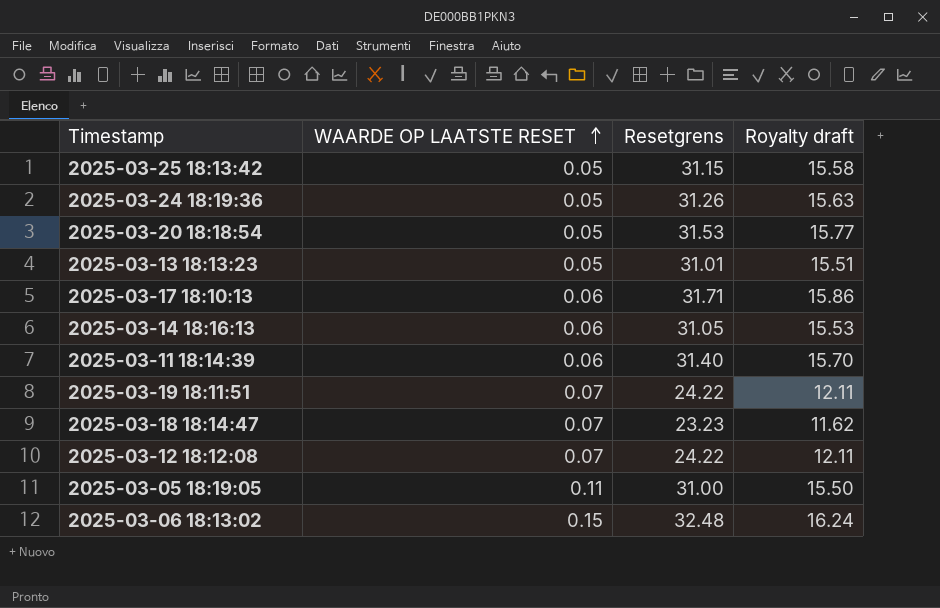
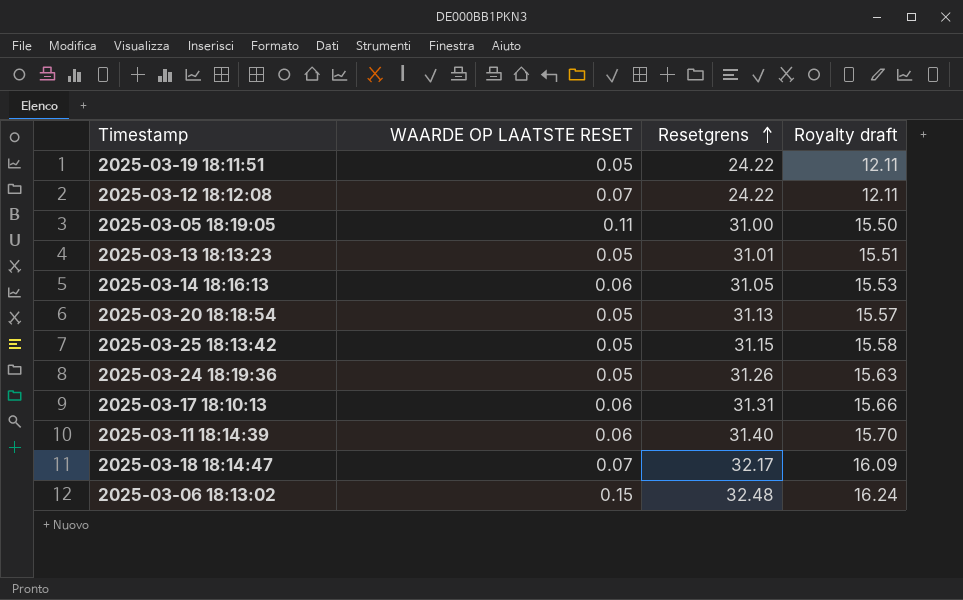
row order: WAARDE OP LAATSTE RESET ascending -> Resetgrens ascending
2025-03-19 18:11:51 | WAARDE OP LAATSTE RESET: 0.07 -> 0.05
2025-03-20 18:18:54 | Resetgrens: 31.53 -> 31.13
2025-03-20 18:18:54 | Royalty draft: 15.77 -> 15.57
2025-03-17 18:10:13 | Resetgrens: 31.71 -> 31.31
2025-03-17 18:10:13 | Royalty draft: 15.86 -> 15.66
2025-03-18 18:14:47 | Resetgrens: 23.23 -> 32.17
2025-03-18 18:14:47 | Royalty draft: 11.62 -> 16.09

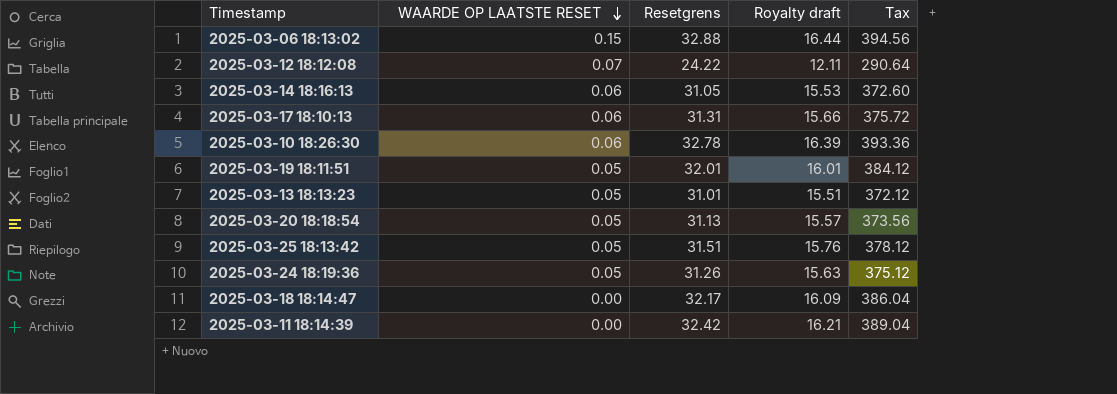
row order: Resetgrens ascending -> WAARDE OP LAATSTE RESET descending
column Tax | formula: none -> [Resetgrens] * 12
row 2025-03-05 18:19:05: 0.11 | 31.00 | 15.50 -> none
2025-03-06 18:13:02 | Resetgrens: 32.48 -> 32.88
2025-03-06 18:13:02 | Royalty draft: 16.24 -> 16.44
row 2025-03-10 18:26:30: none -> 0.06 | 32.78 | 16.39 | 393.36
2025-03-19 18:11:51 | Resetgrens: 24.22 -> 32.01
2025-03-19 18:11:51 | Royalty draft: 12.11 -> 16.01
2025-03-25 18:13:42 | Resetgrens: 31.15 -> 31.51
2025-03-25 18:13:42 | Royalty draft: 15.58 -> 15.76
2025-03-18 18:14:47 | WAARDE OP LAATSTE RESET: 0.07 -> 0.00
2025-03-11 18:14:39 | WAARDE OP LAATSTE RESET: 0.06 -> 0.00
2025-03-11 18:14:39 | Resetgrens: 31.40 -> 32.42
2025-03-11 18:14:39 | Royalty draft: 15.70 -> 16.21

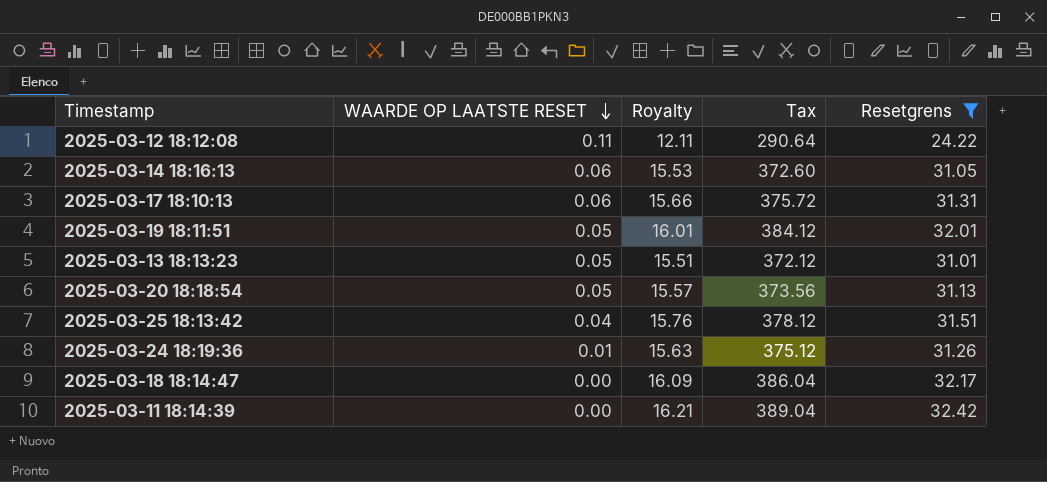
filter: none -> Resetgrens <= 32.42
column name: Royalty draft -> Royalty
column Resetgrens | position: 3 -> 5
2025-03-12 18:12:08 | WAARDE OP LAATSTE RESET: 0.07 -> 0.11
2025-03-25 18:13:42 | WAARDE OP LAATSTE RESET: 0.05 -> 0.04
2025-03-24 18:19:36 | WAARDE OP LAATSTE RESET: 0.05 -> 0.01

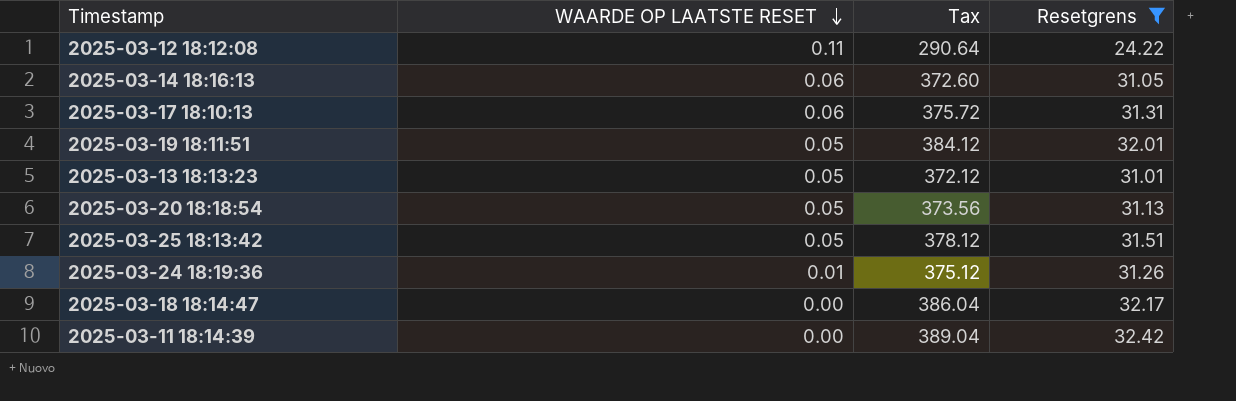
column Royalty | formula: [Resetgrens] * 0.5 -> none
2025-03-25 18:13:42 | WAARDE OP LAATSTE RESET: 0.04 -> 0.05

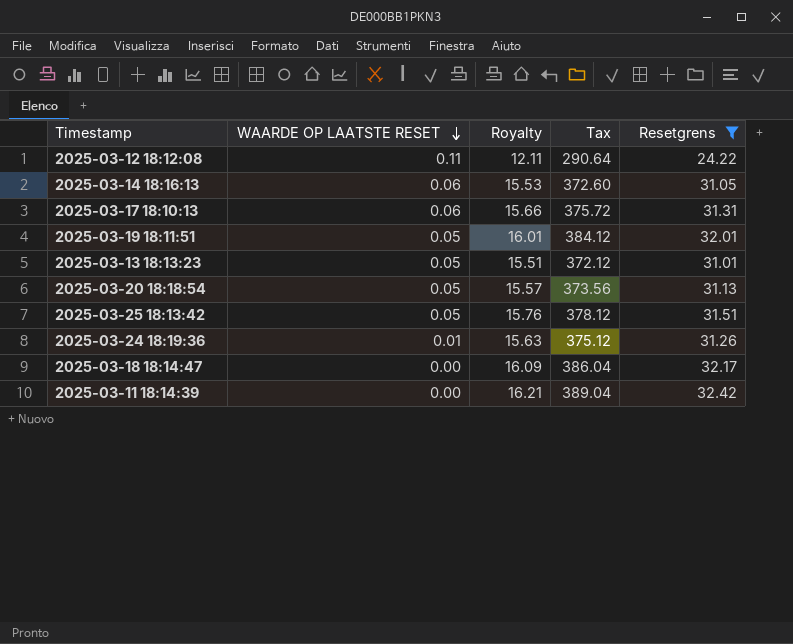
column Royalty | formula: none -> [Resetgrens] * 0.5

